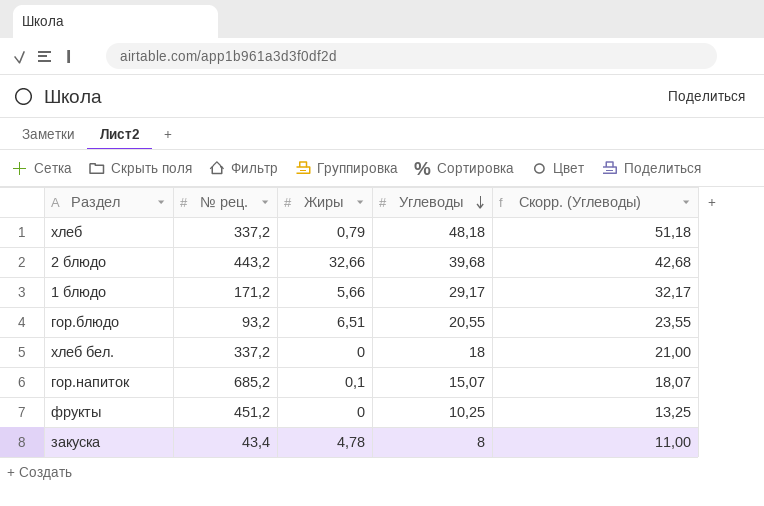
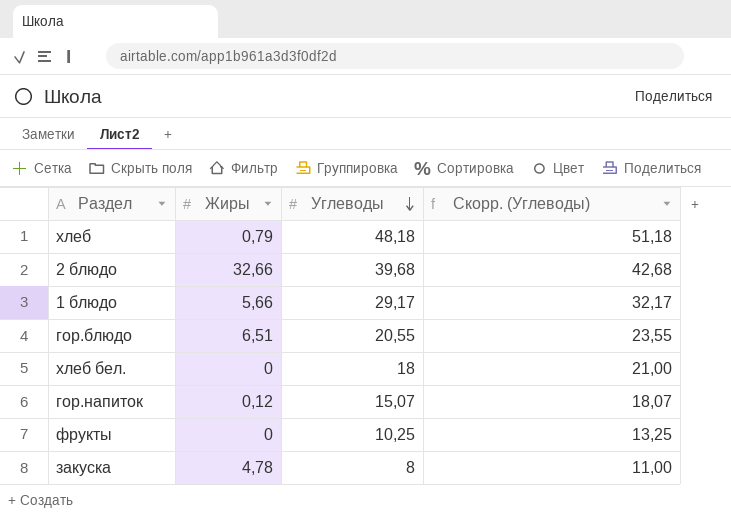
column № рец. | position: 2 -> none
гор.напиток | Жиры: 0,1 -> 0,12

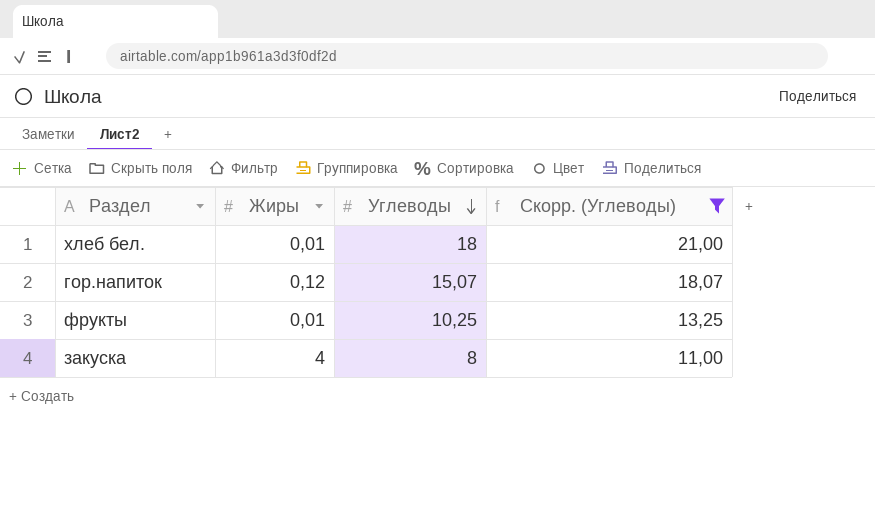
filter: none -> Скорр. (Углеводы) <= 21,00
хлеб бел. | Жиры: 0 -> 0,01
фрукты | Жиры: 0 -> 0,01
закуска | Жиры: 4,78 -> 4

